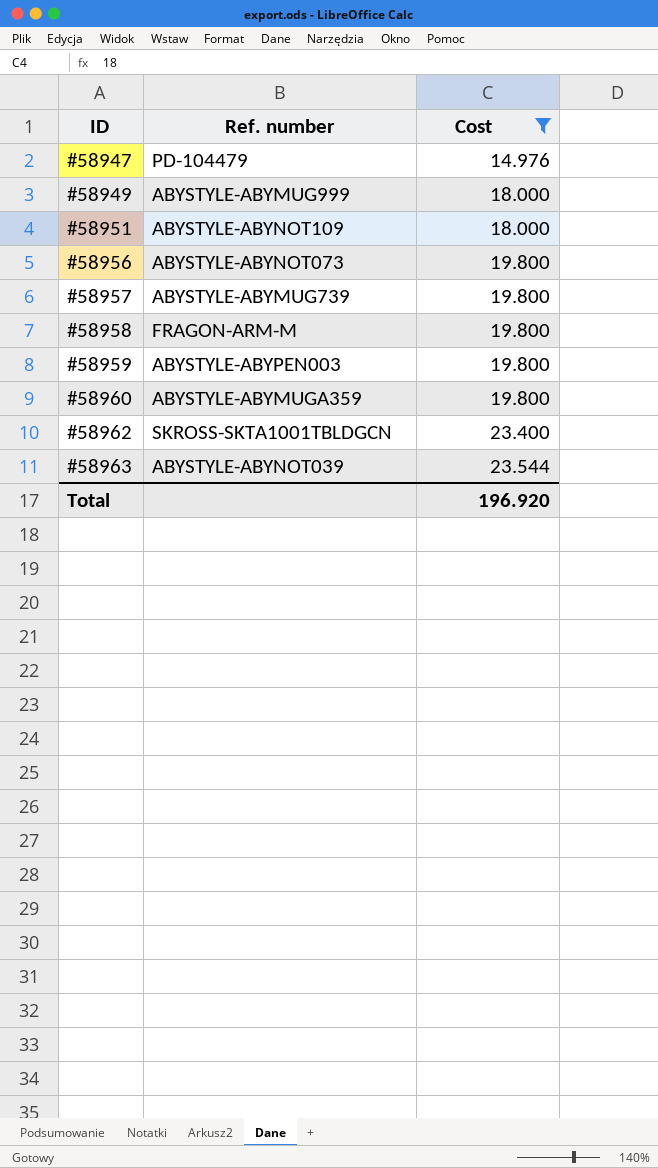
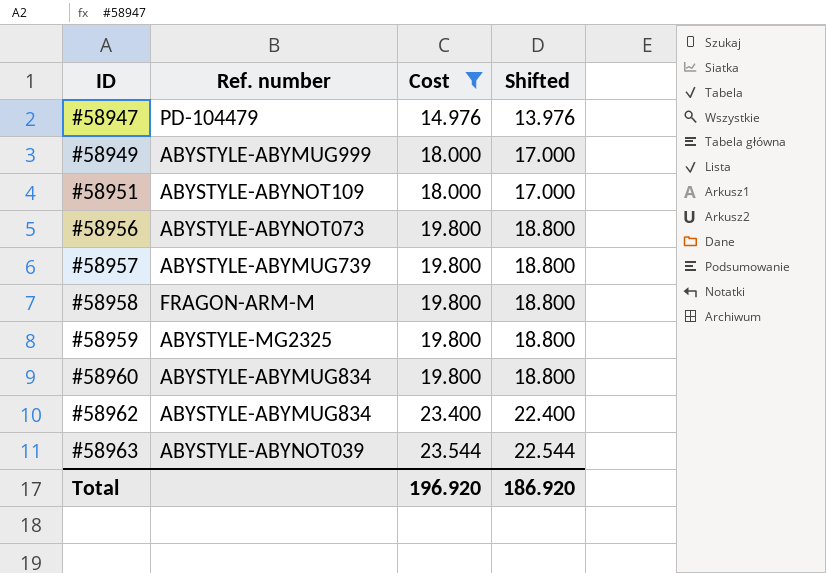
column Shifted | formula: none -> [Cost] - 1
#58959 | Ref. number: ABYSTYLE-ABYPEN003 -> ABYSTYLE-MG2325
#58960 | Ref. number: ABYSTYLE-ABYMUGA359 -> ABYSTYLE-ABYMUG834
#58962 | Ref. number: SKROSS-SKTA1001TBLDGCN -> ABYSTYLE-ABYMUG834

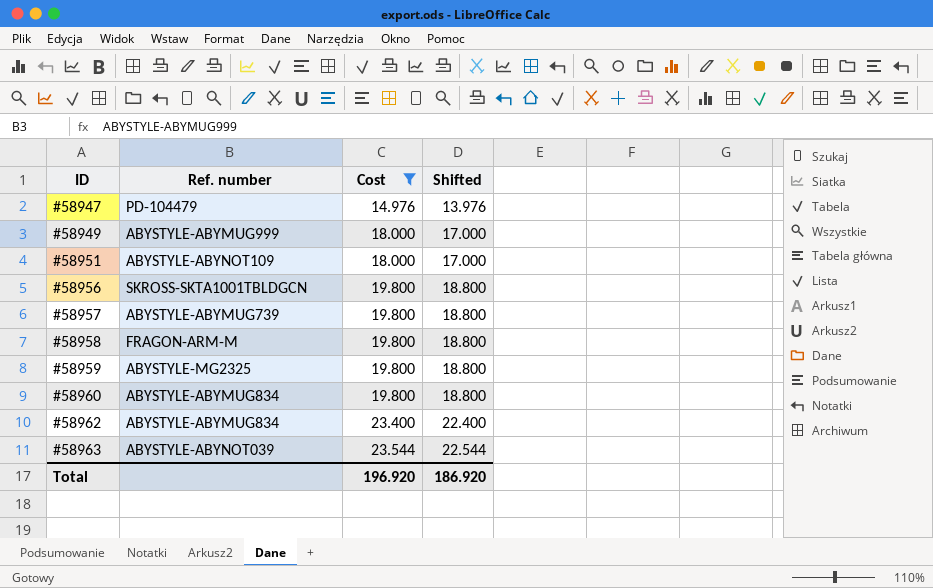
#58956 | Ref. number: ABYSTYLE-ABYNOT073 -> SKROSS-SKTA1001TBLDGCN

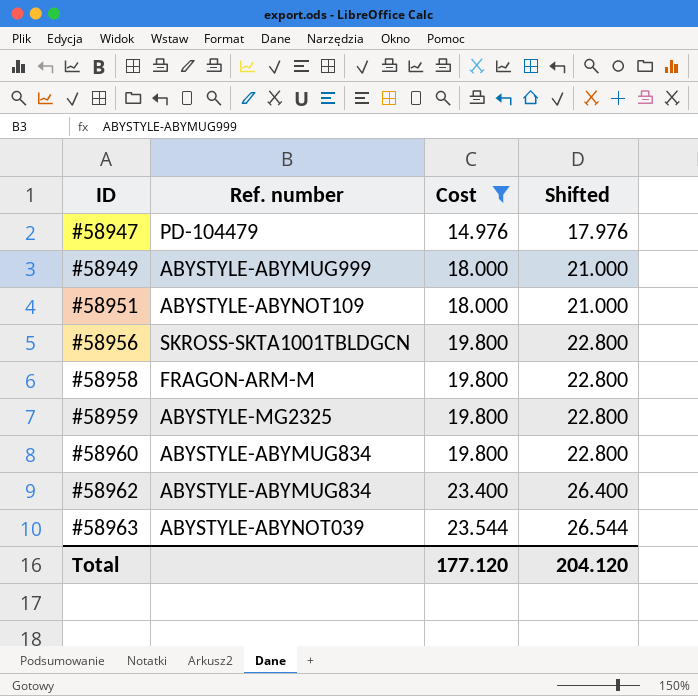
column Shifted | formula: [Cost] - 1 -> [Cost] + 3
row #58957: ABYSTYLE-ABYMUG739 | 19.800 | 18.800 -> none
Total | Cost: 196.920 -> 177.120
Total | Shifted: 186.920 -> 204.120

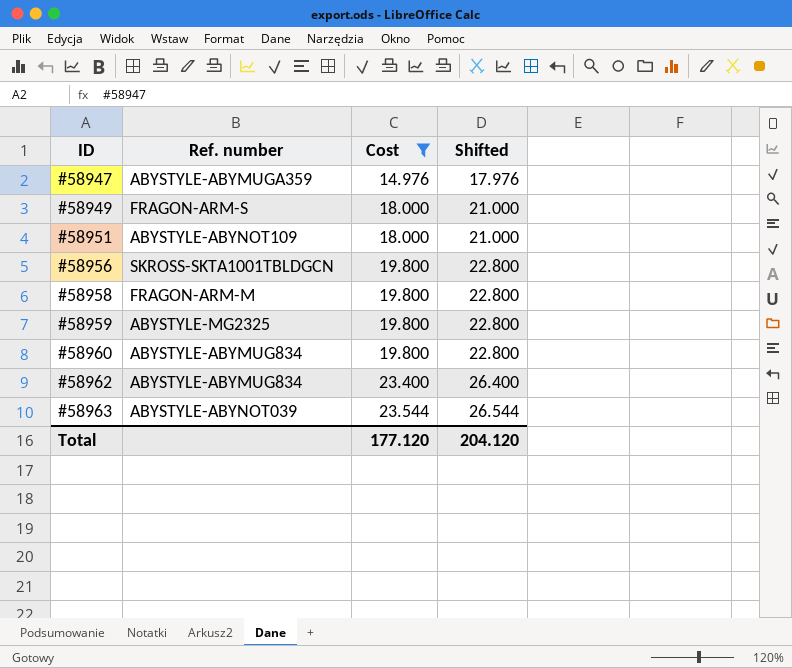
#58947 | Ref. number: PD-104479 -> ABYSTYLE-ABYMUGA359
#58949 | Ref. number: ABYSTYLE-ABYMUG999 -> FRAGON-ARM-S

